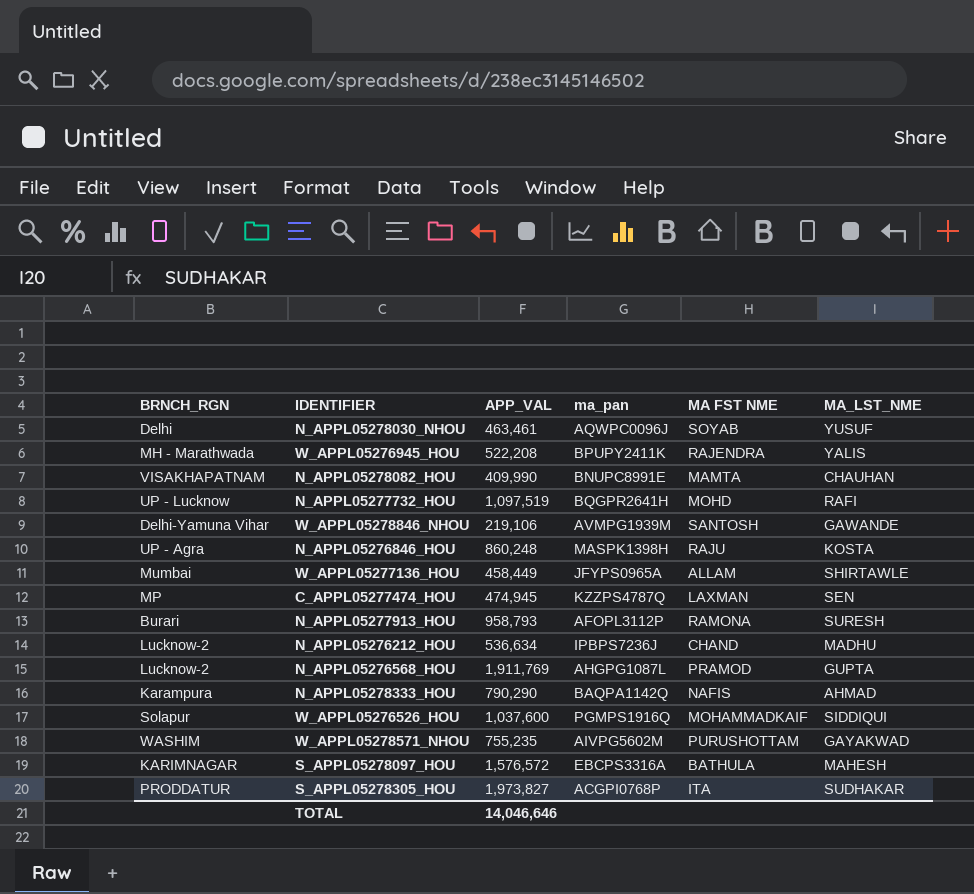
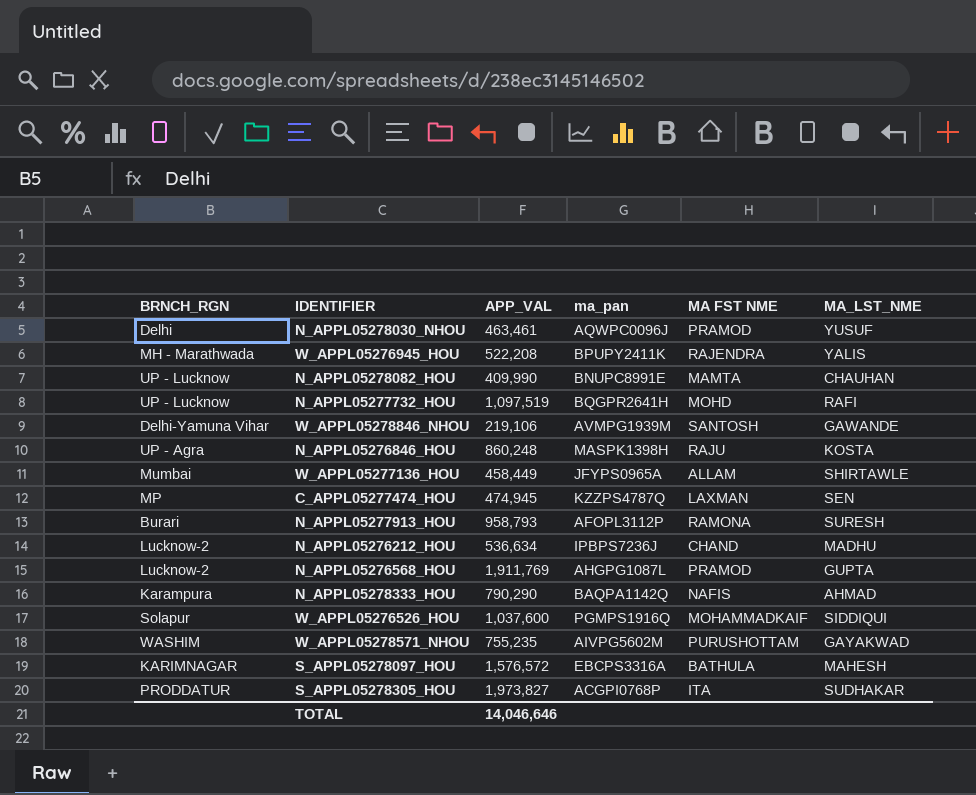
N_APPL05278030_NHOU | MA FST NME: SOYAB -> PRAMOD
N_APPL05278082_HOU | BRNCH_RGN: VISAKHAPATNAM -> UP - Lucknow

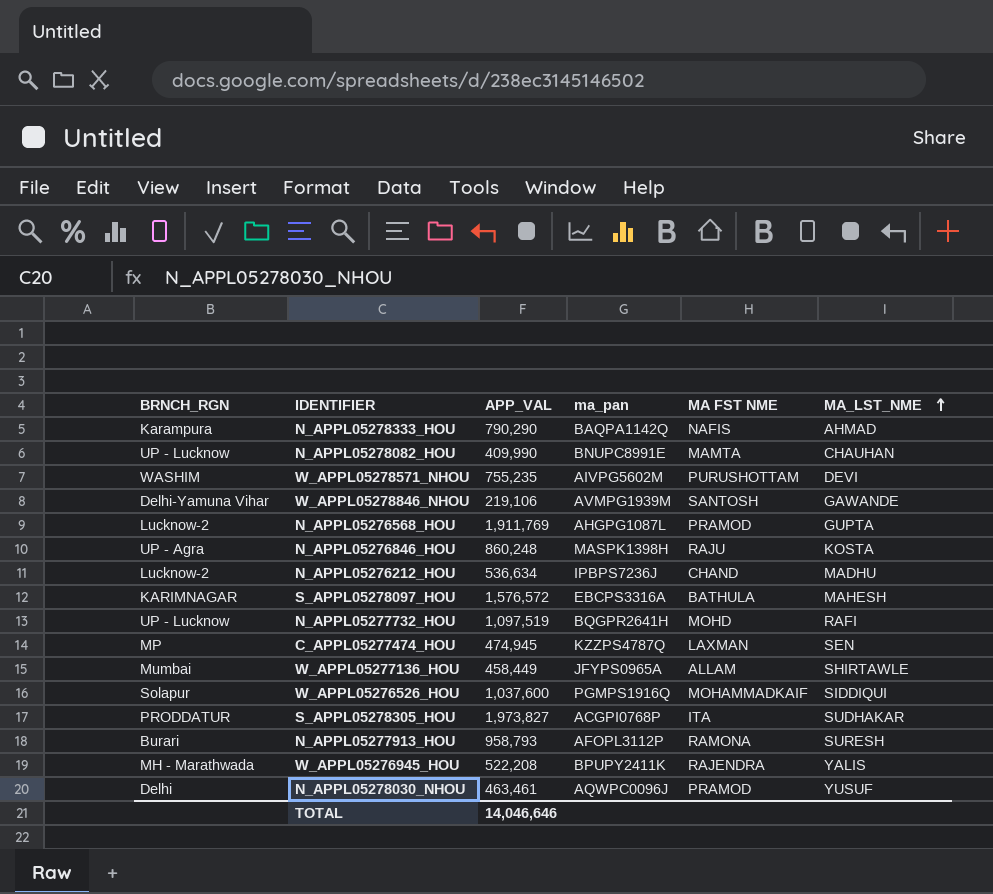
row order: none -> MA_LST_NME ascending
W_APPL05278571_NHOU | MA_LST_NME: GAYAKWAD -> DEVI

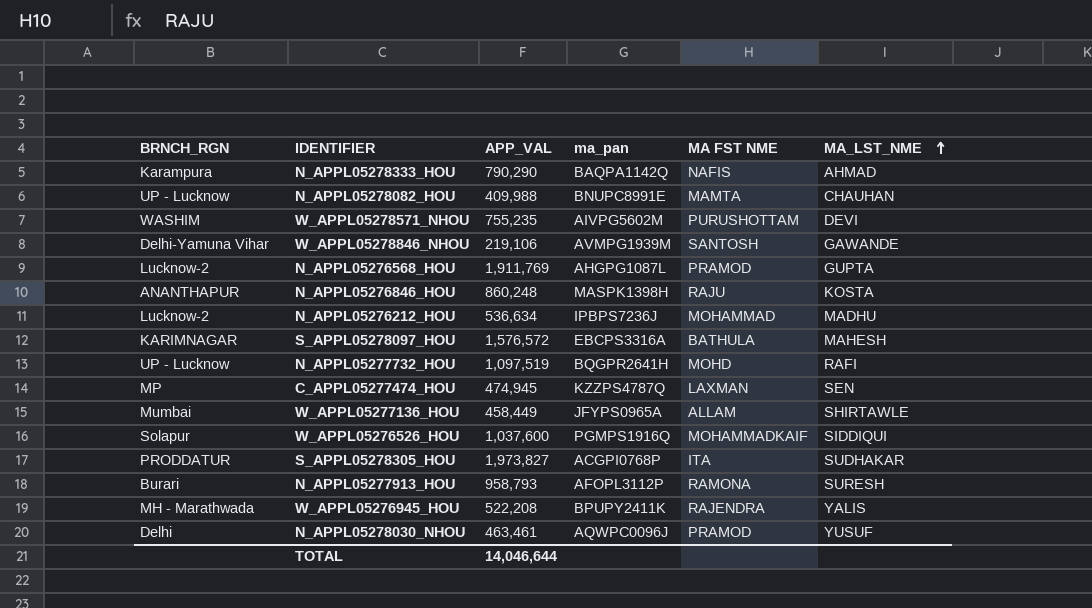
N_APPL05278082_HOU | APP_VAL: 409,990 -> 409,988
N_APPL05276846_HOU | BRNCH_RGN: UP - Agra -> ANANTHAPUR
N_APPL05276212_HOU | MA FST NME: CHAND -> MOHAMMAD
TOTAL | APP_VAL: 14,046,646 -> 14,046,644

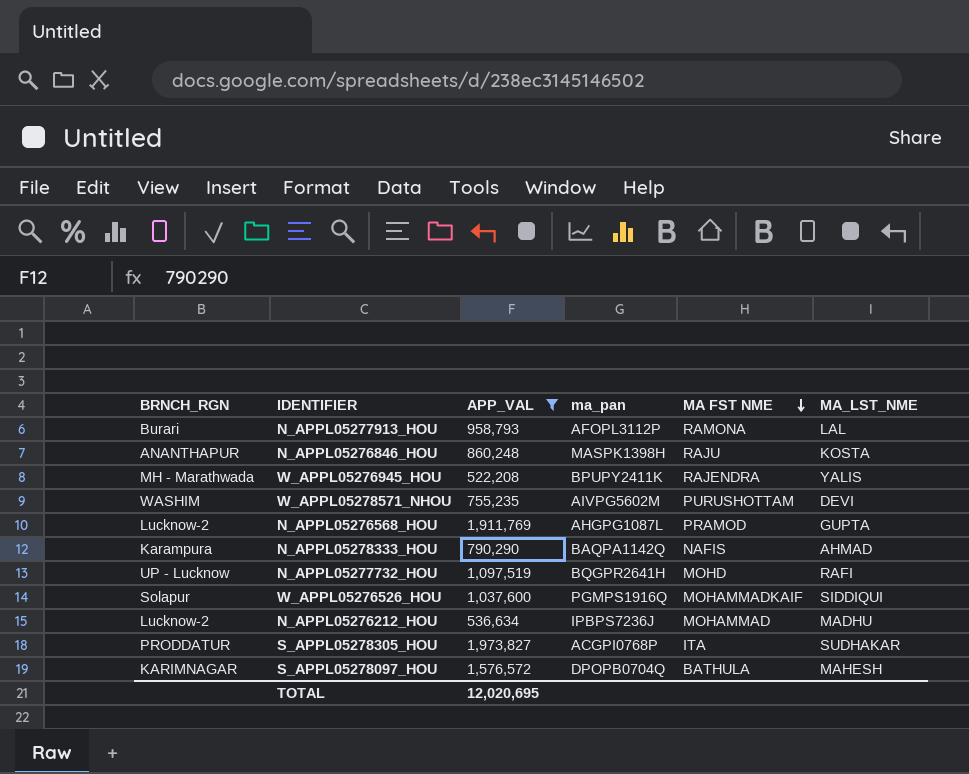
filter: none -> APP_VAL >= 522,208
row order: MA_LST_NME ascending -> MA FST NME descending
N_APPL05277913_HOU | MA_LST_NME: SURESH -> LAL
S_APPL05278097_HOU | ma_pan: EBCPS3316A -> DPOPB0704Q
TOTAL | APP_VAL: 14,046,644 -> 12,020,695

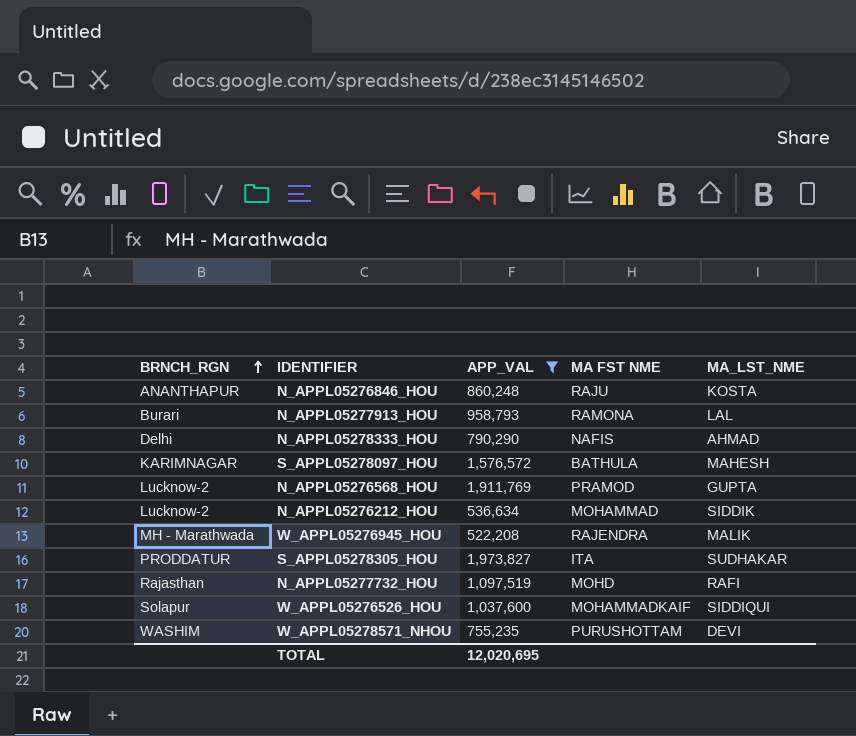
row order: MA FST NME descending -> BRNCH_RGN ascending
column ma_pan | position: 4 -> none
N_APPL05278333_HOU | BRNCH_RGN: Karampura -> Delhi
N_APPL05276212_HOU | MA_LST_NME: MADHU -> SIDDIK
W_APPL05276945_HOU | MA_LST_NME: YALIS -> MALIK
N_APPL05277732_HOU | BRNCH_RGN: UP - Lucknow -> Rajasthan

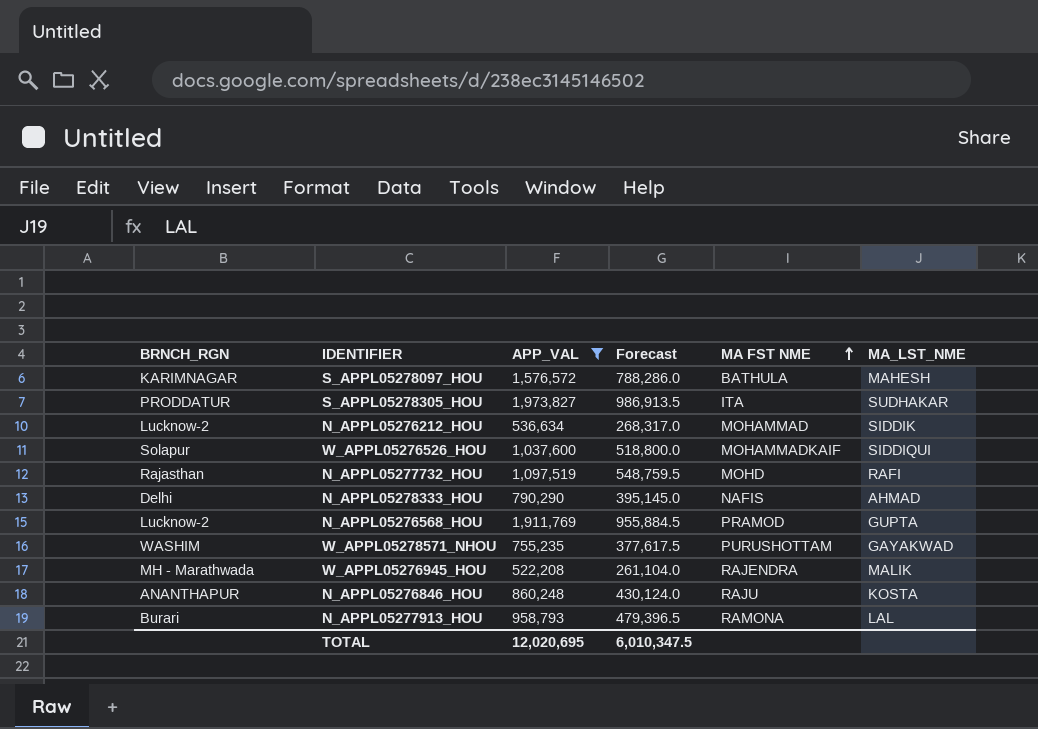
row order: BRNCH_RGN ascending -> MA FST NME ascending
column Forecast | formula: none -> [APP_VAL] * 0.5
W_APPL05278571_NHOU | MA_LST_NME: DEVI -> GAYAKWAD

